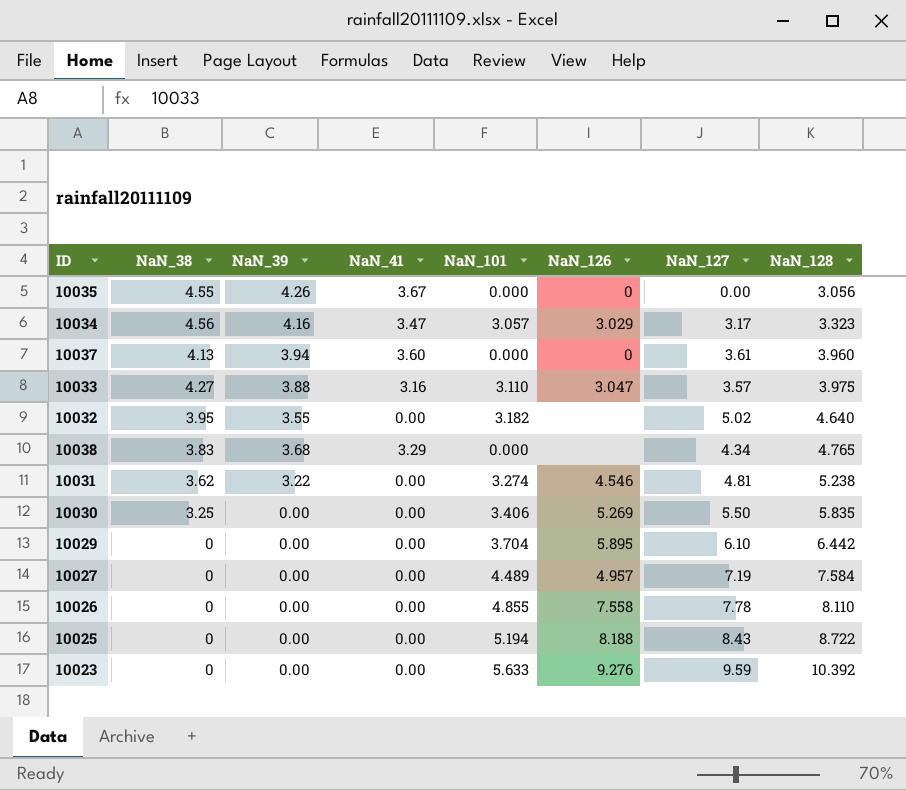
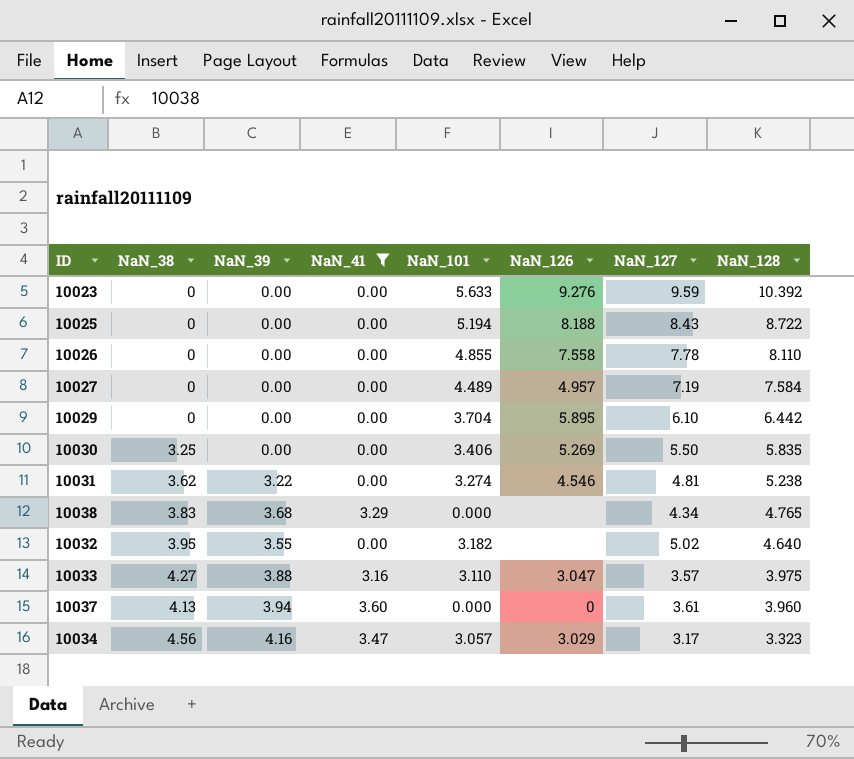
filter: none -> NaN_41 != 3.67
row order: NaN_128 ascending -> NaN_128 descending

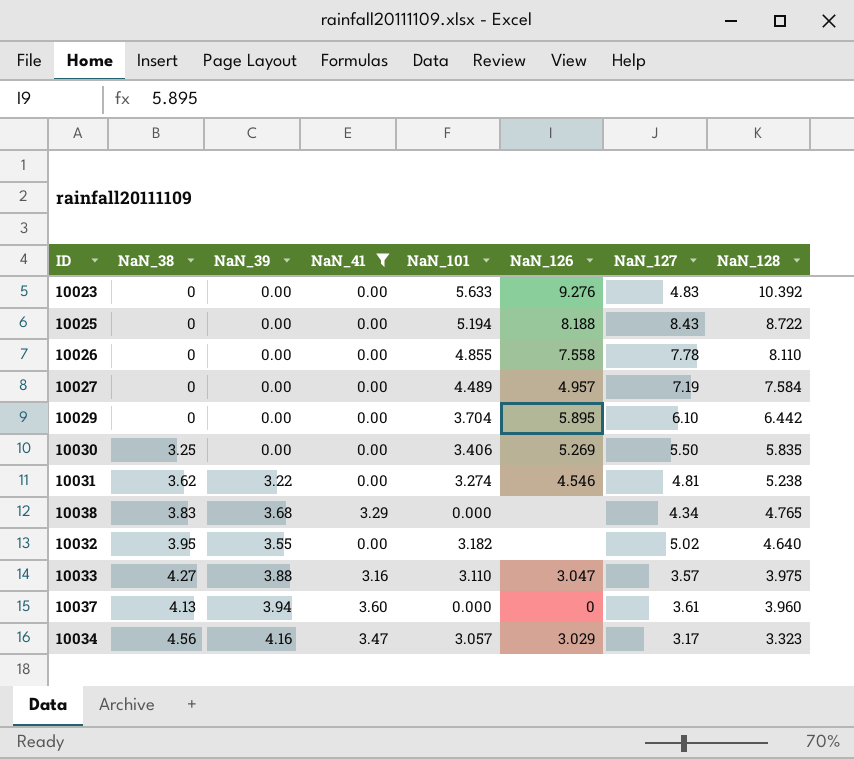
10023 | NaN_127: 9.59 -> 4.83

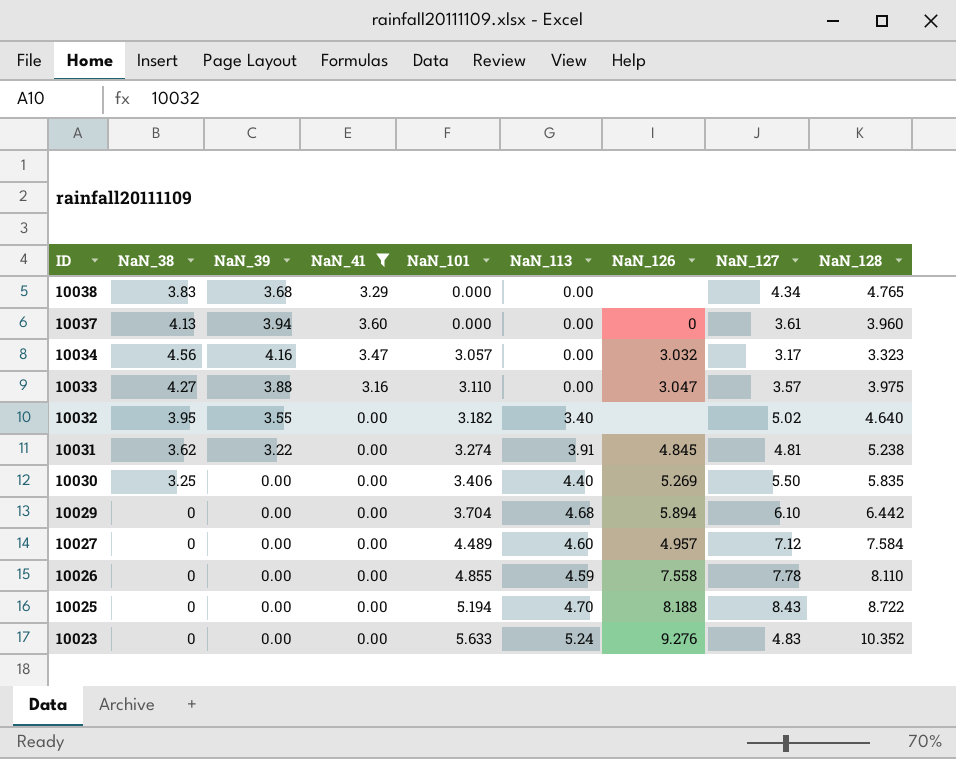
row order: NaN_128 descending -> ID descending
column NaN_113 | position: none -> 6
10034 | NaN_126: 3.029 -> 3.032
10031 | NaN_126: 4.546 -> 4.845
10029 | NaN_126: 5.895 -> 5.894
10027 | NaN_127: 7.19 -> 7.12
10023 | NaN_128: 10.392 -> 10.352

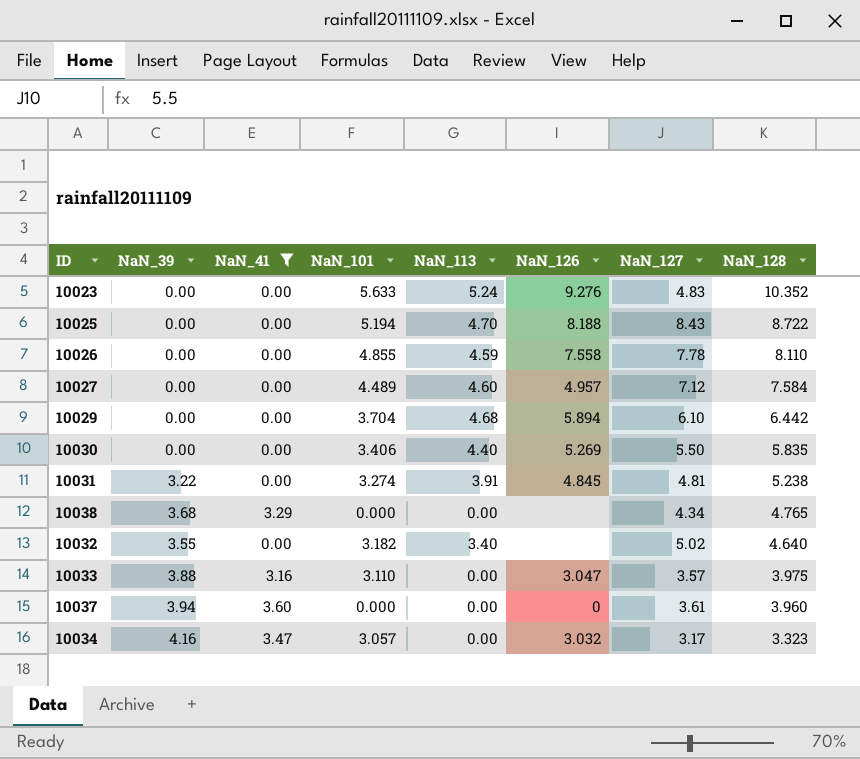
row order: ID descending -> NaN_128 descending
column NaN_38 | position: 2 -> none

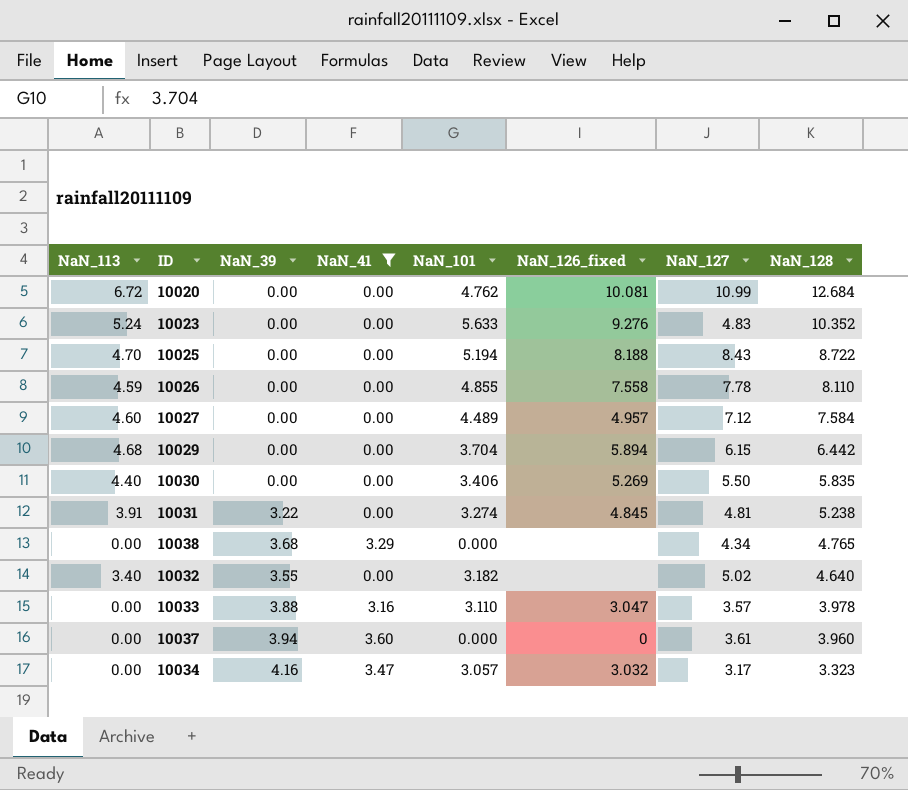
column NaN_113 | position: 5 -> 1
column name: NaN_126 -> NaN_126_fixed
row 10020: none -> 6.72 | 0.00 | 0.00 | 4.762 | 10.081 | 10.99 | 12.684
10029 | NaN_127: 6.10 -> 6.15
10033 | NaN_128: 3.975 -> 3.978

